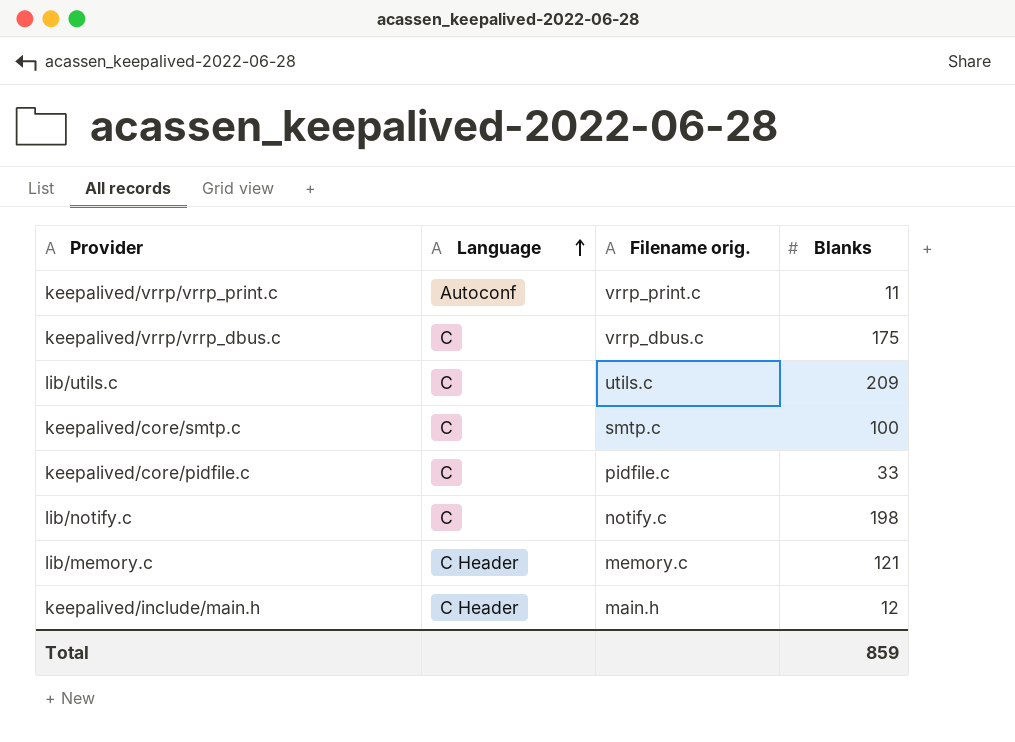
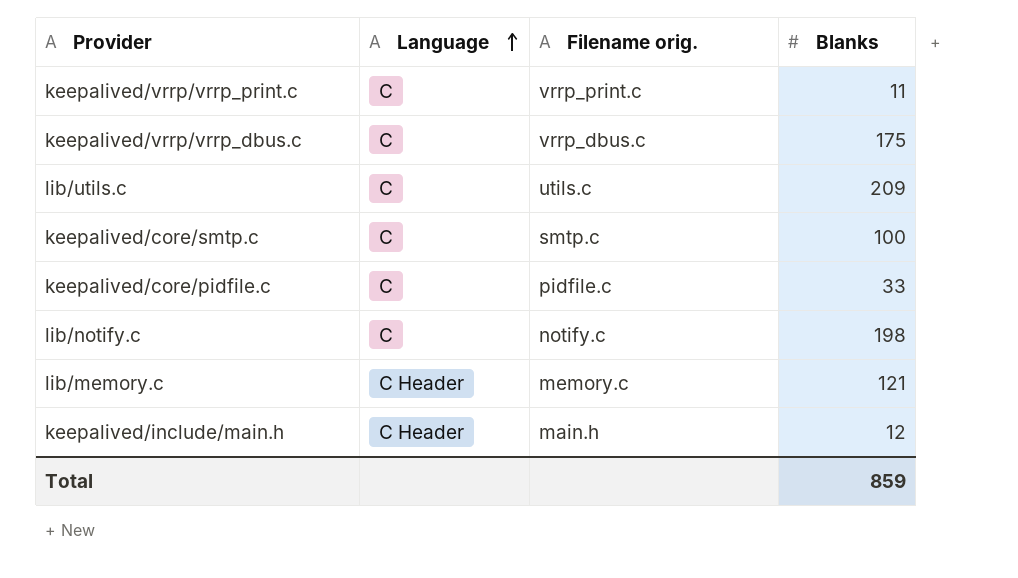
keepalived/vrrp/vrrp_print.c | Language: Autoconf -> C

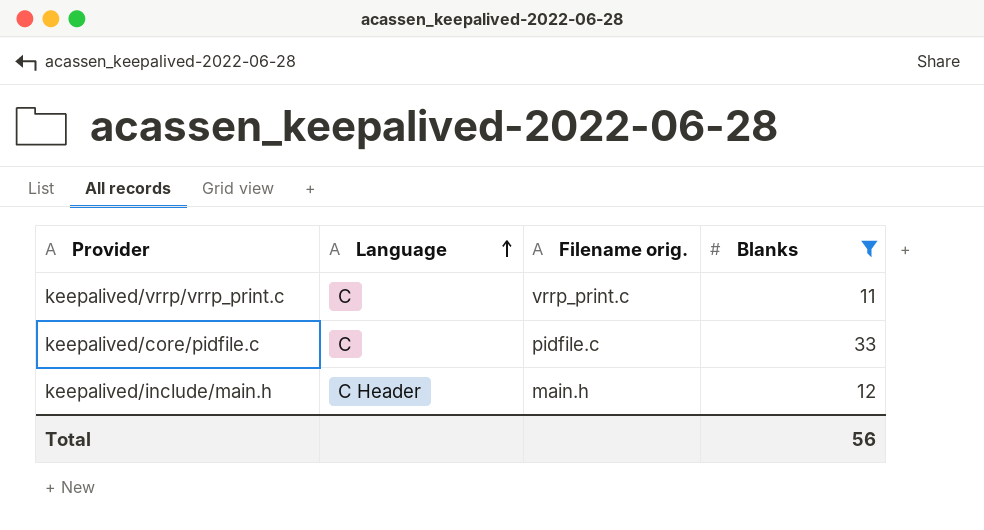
filter: none -> Blanks <= 33
Total | Blanks: 859 -> 56

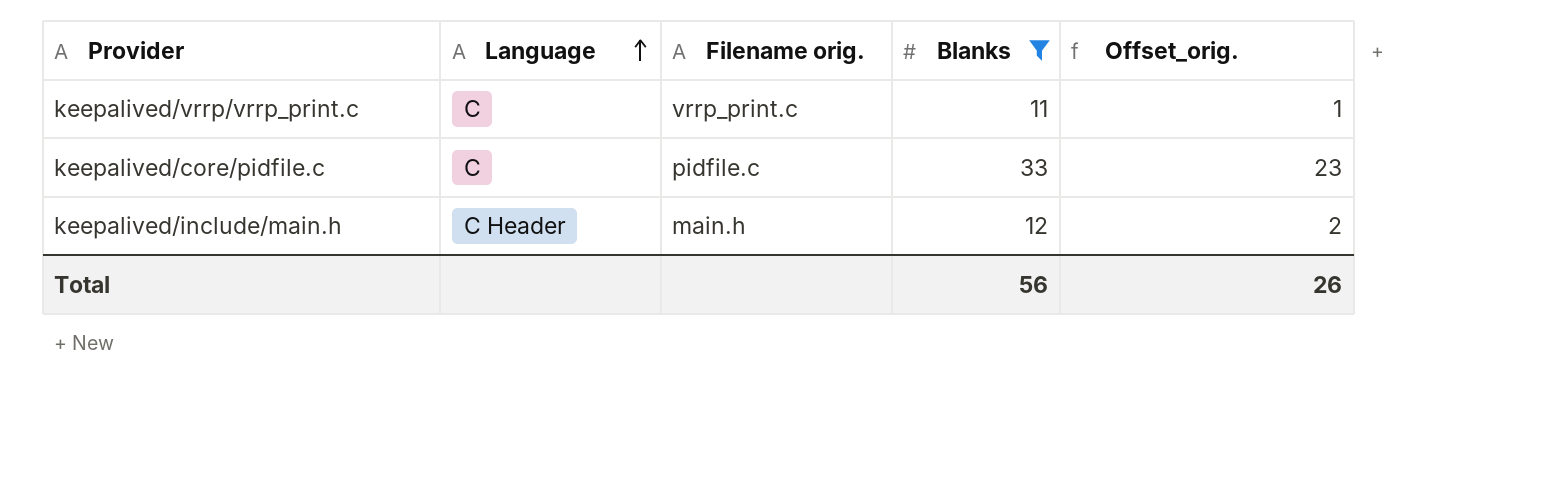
column Offset_orig. | formula: none -> [Blanks] - 10

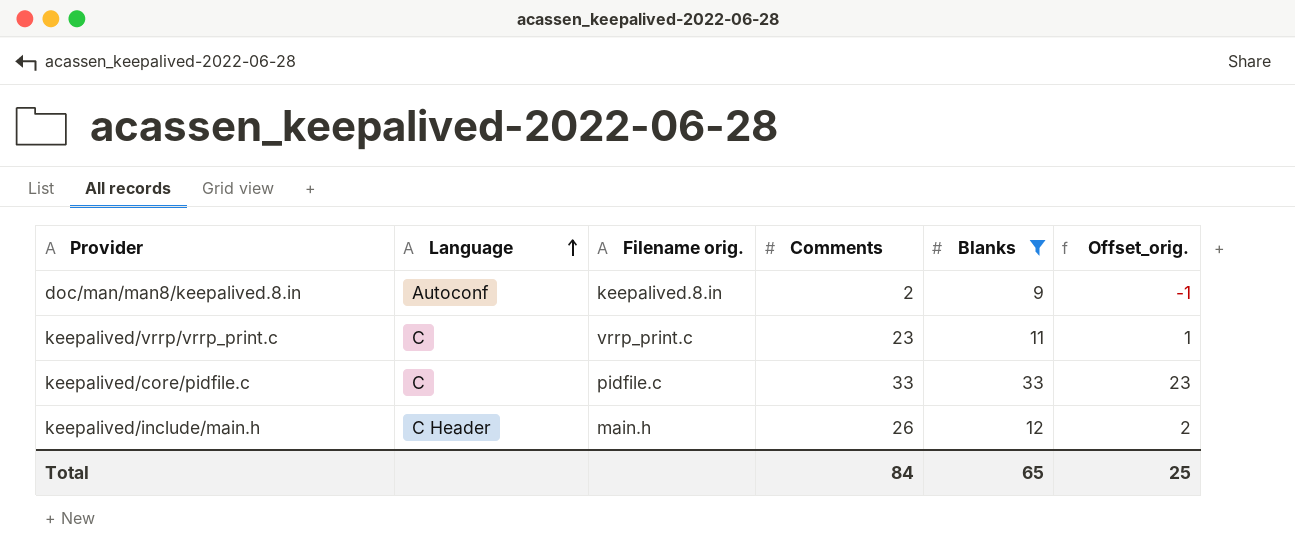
column Comments | position: none -> 4
row doc/man/man8/keepalived.8.in: none -> Autoconf | keepalived.8.in | 2 | 9 | -1
Total | Blanks: 56 -> 65
Total | Offset_orig.: 26 -> 25

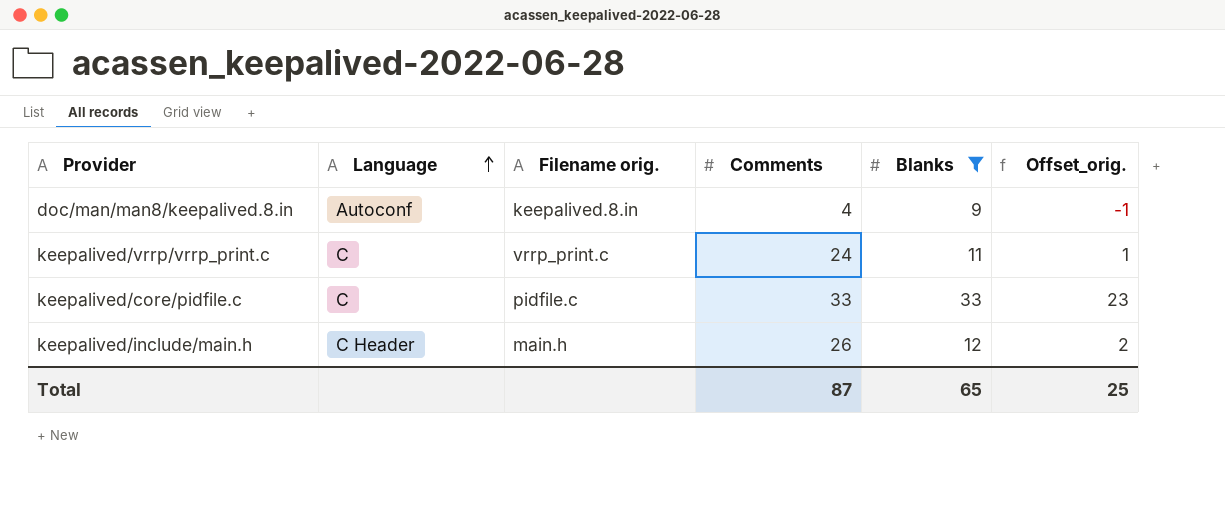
doc/man/man8/keepalived.8.in | Comments: 2 -> 4
keepalived/vrrp/vrrp_print.c | Comments: 23 -> 24
Total | Comments: 84 -> 87

